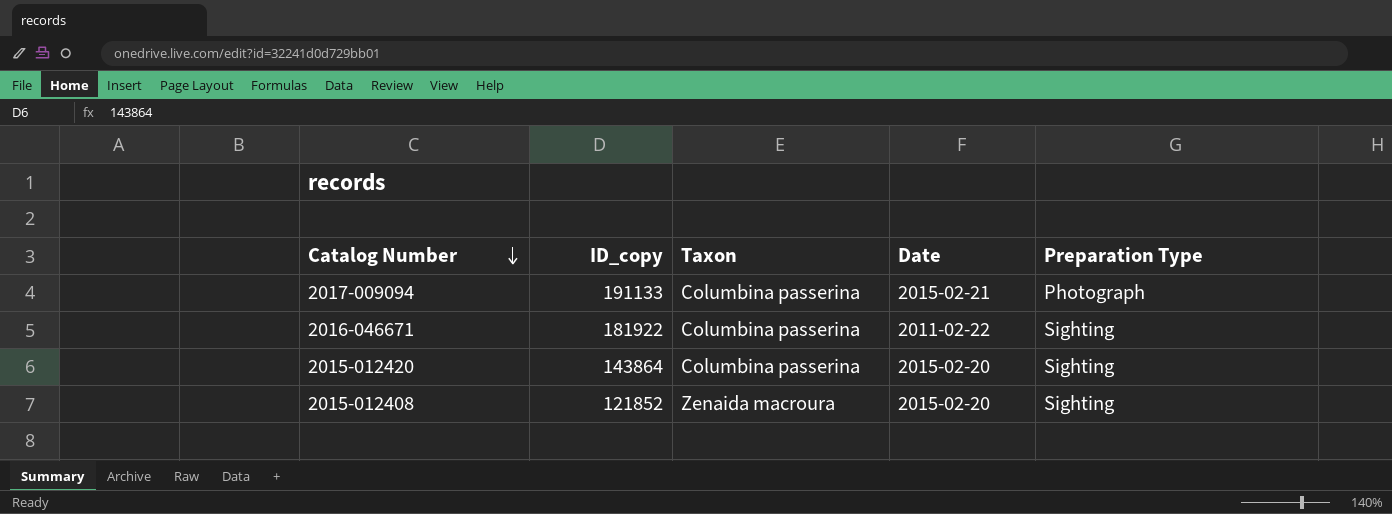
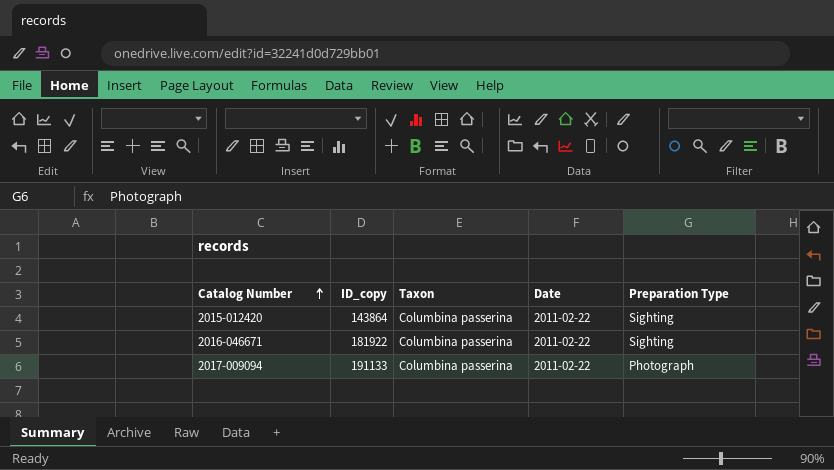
row order: Catalog Number descending -> Catalog Number ascending
row 2015-012408: 121852 | Zenaida macroura | 2015-02-20 | Sighting -> none
2015-012420 | Date: 2015-02-20 -> 2011-02-22
2017-009094 | Date: 2015-02-21 -> 2011-02-22

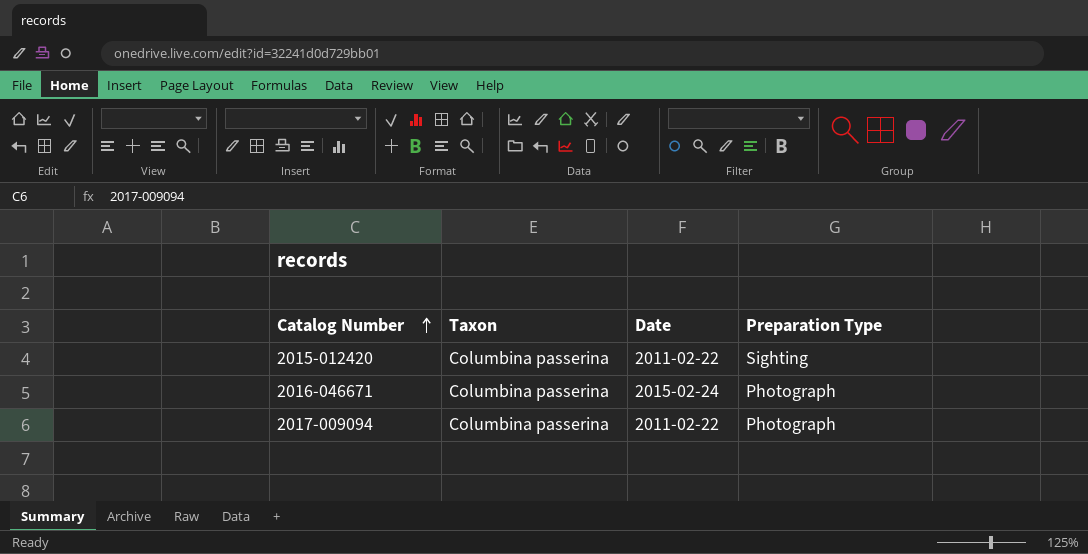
column ID_copy | position: 2 -> none
2016-046671 | Date: 2011-02-22 -> 2015-02-24
2016-046671 | Preparation Type: Sighting -> Photograph

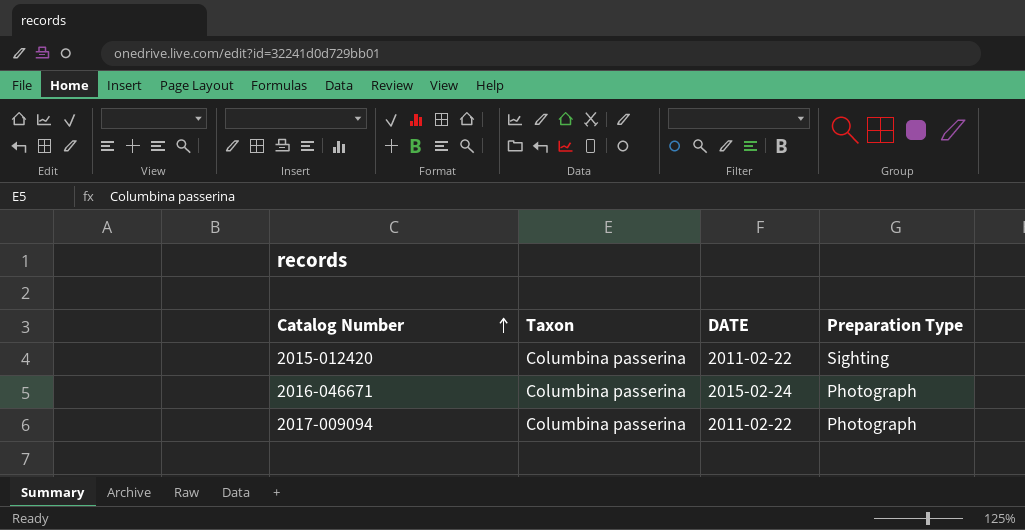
column name: Date -> DATE

